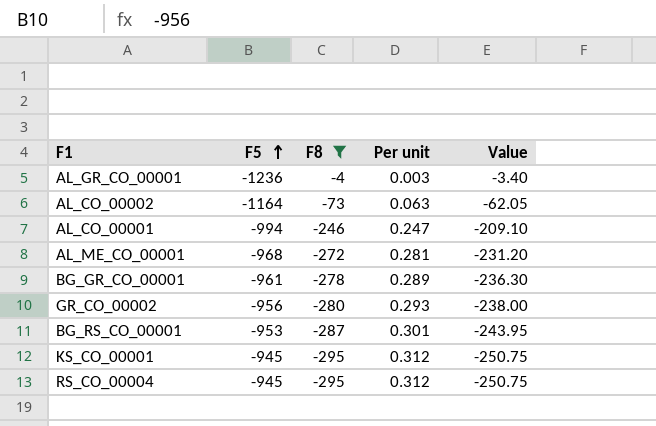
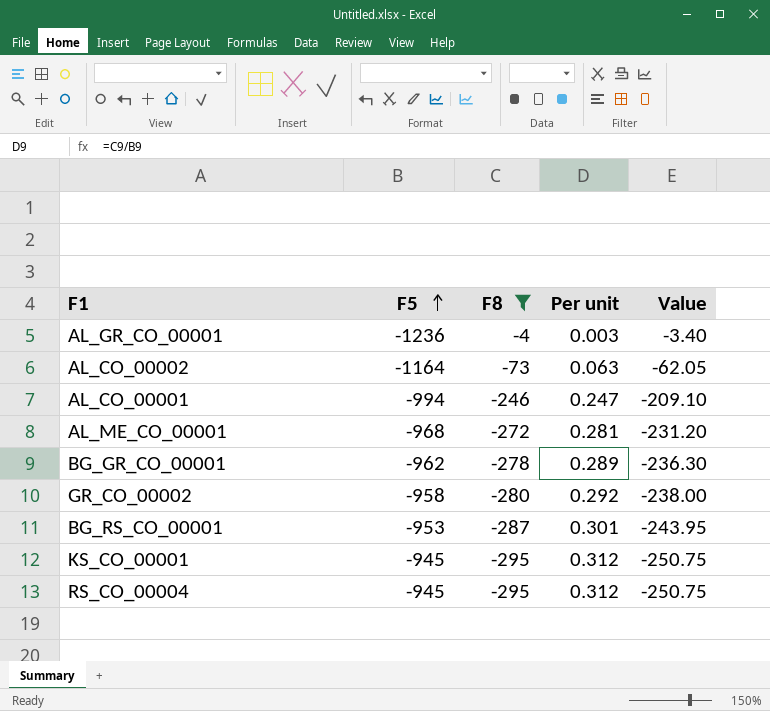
BG_GR_CO_00001 | F5: -961 -> -962
GR_CO_00002 | F5: -956 -> -958
GR_CO_00002 | Per unit: 0.293 -> 0.292

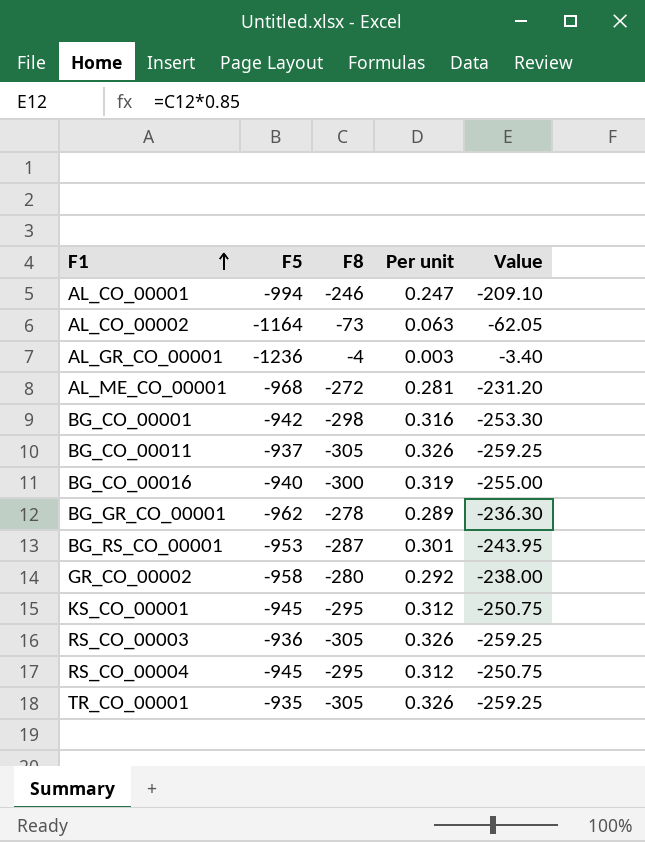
filter: F8 >= -295 -> none
row order: F5 ascending -> F1 ascending

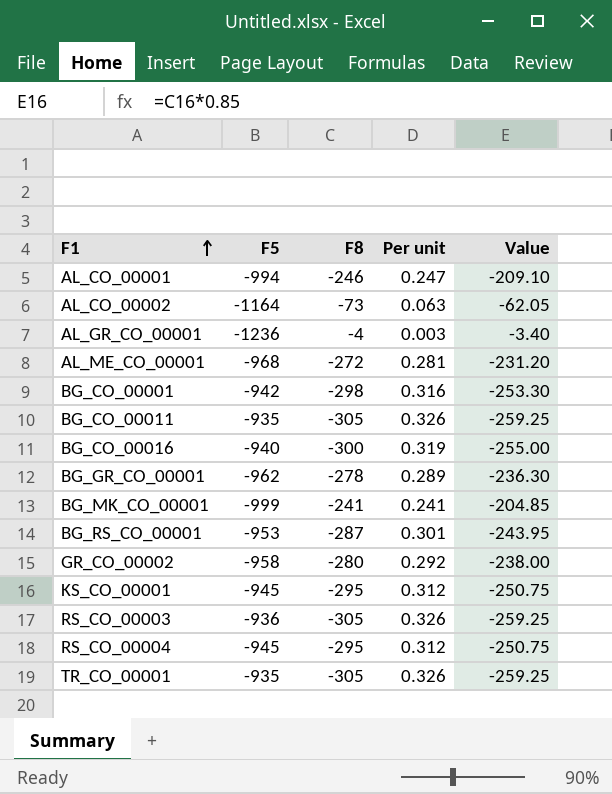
BG_CO_00011 | F5: -937 -> -935
row BG_MK_CO_00001: none -> -999 | -241 | 0.241 | -204.85

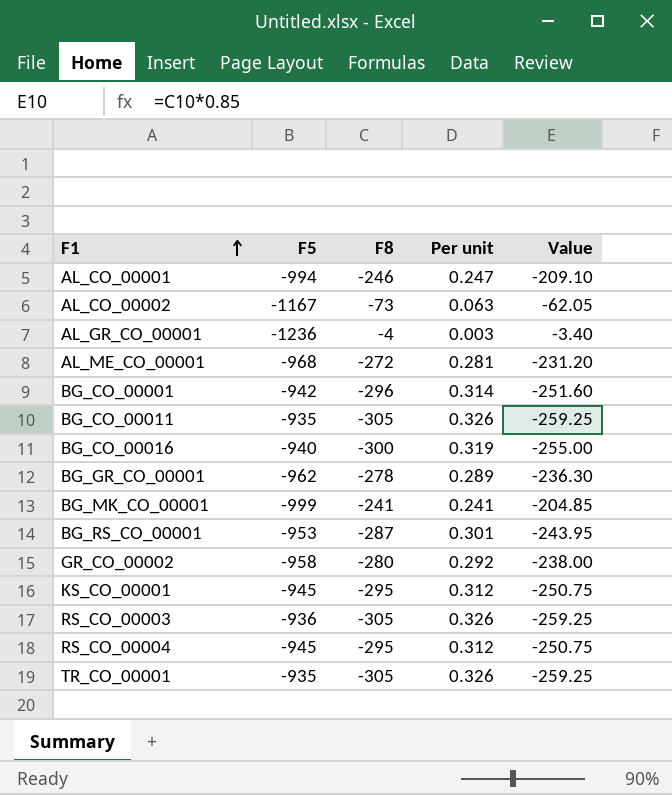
AL_CO_00002 | F5: -1164 -> -1167
BG_CO_00001 | F8: -298 -> -296
BG_CO_00001 | Per unit: 0.316 -> 0.314
BG_CO_00001 | Value: -253.30 -> -251.60

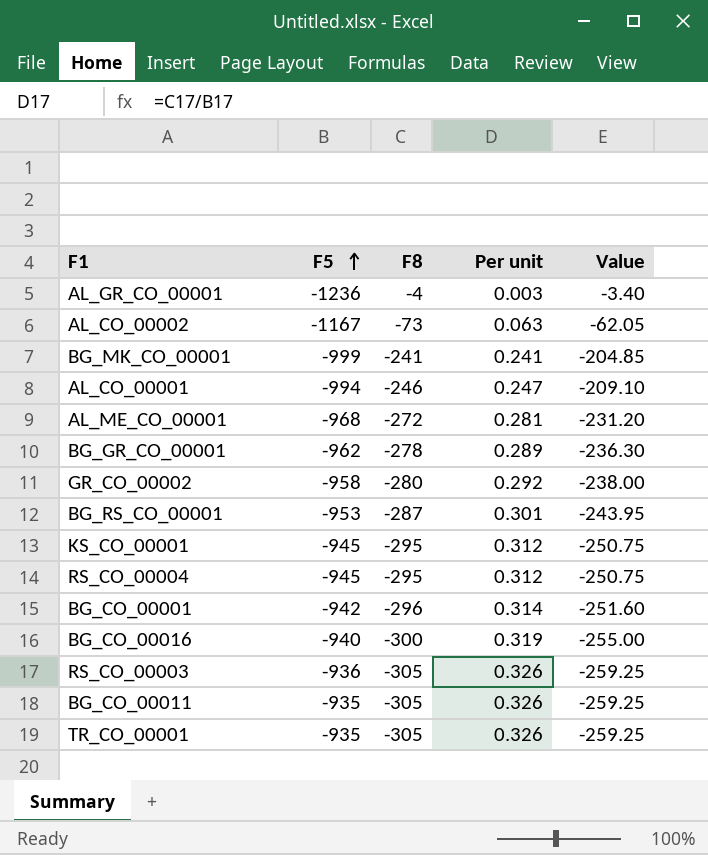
row order: F1 ascending -> F5 ascending

